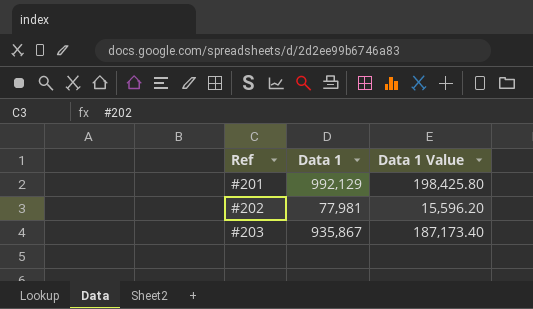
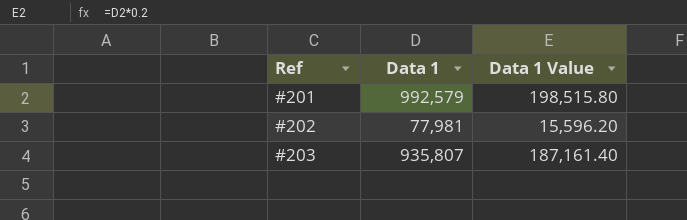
#201 | Data 1: 992,129 -> 992,579
#201 | Data 1 Value: 198,425.80 -> 198,515.80
#203 | Data 1: 935,867 -> 935,807
#203 | Data 1 Value: 187,173.40 -> 187,161.40

